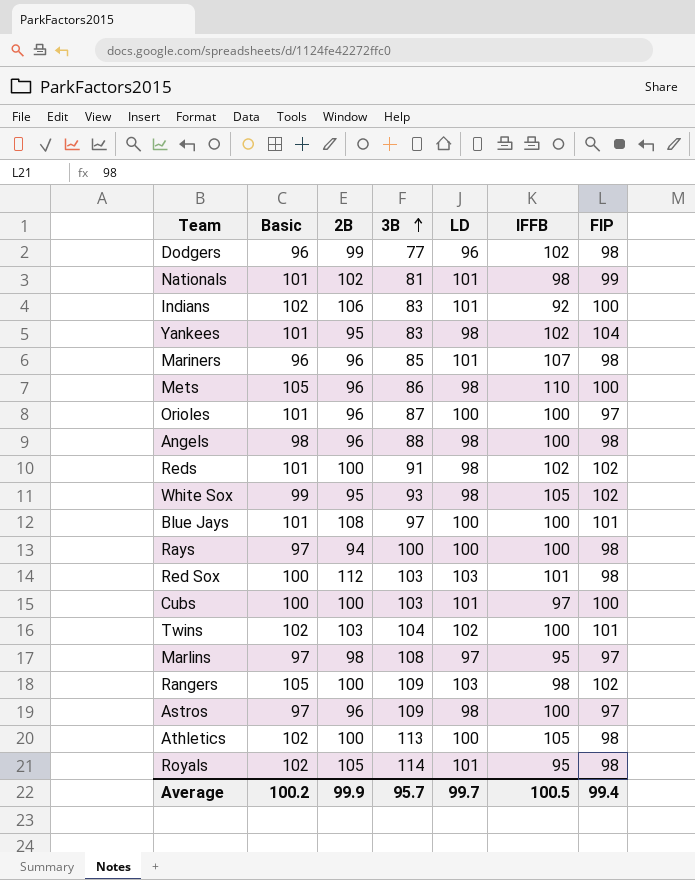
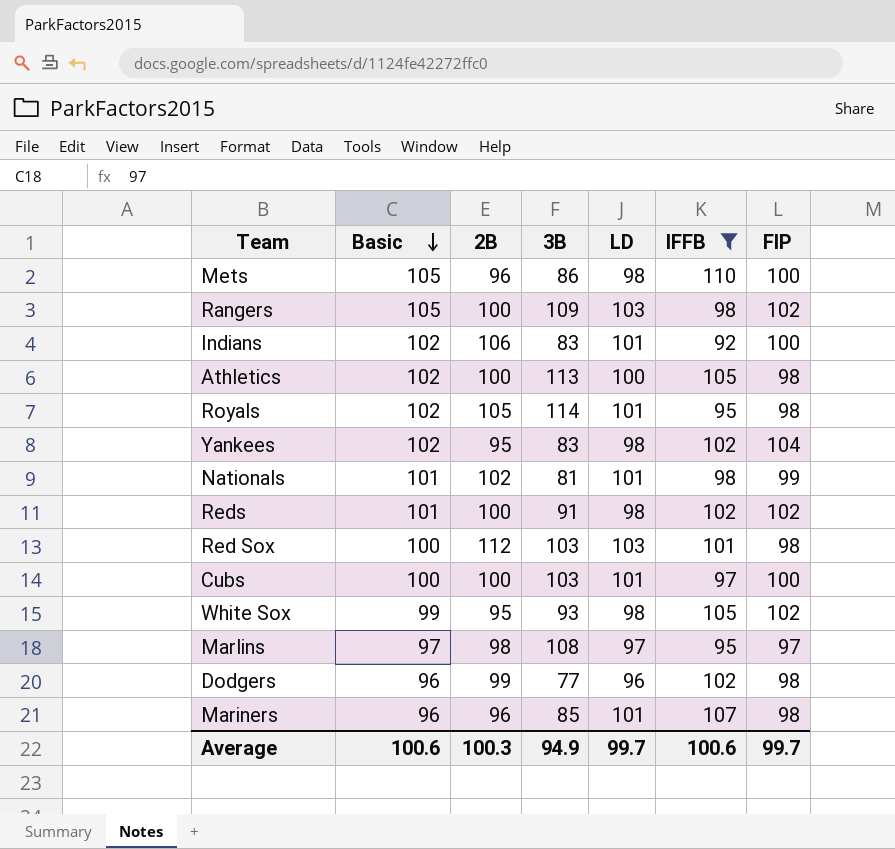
filter: none -> IFFB != 100
row order: 3B ascending -> Basic descending
Yankees | Basic: 101 -> 102
Average | Basic: 100.2 -> 100.6
Average | 2B: 99.9 -> 100.3
Average | 3B: 95.7 -> 94.9
Average | IFFB: 100.5 -> 100.6
Average | FIP: 99.4 -> 99.7

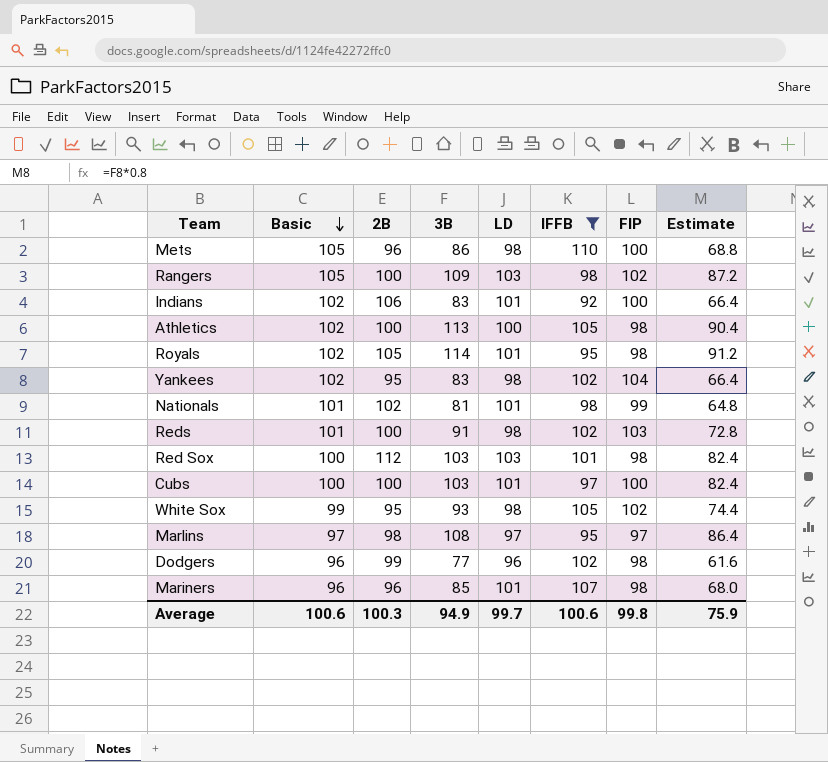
column Estimate | formula: none -> [3B] * 0.8
Reds | FIP: 102 -> 103
Average | FIP: 99.7 -> 99.8

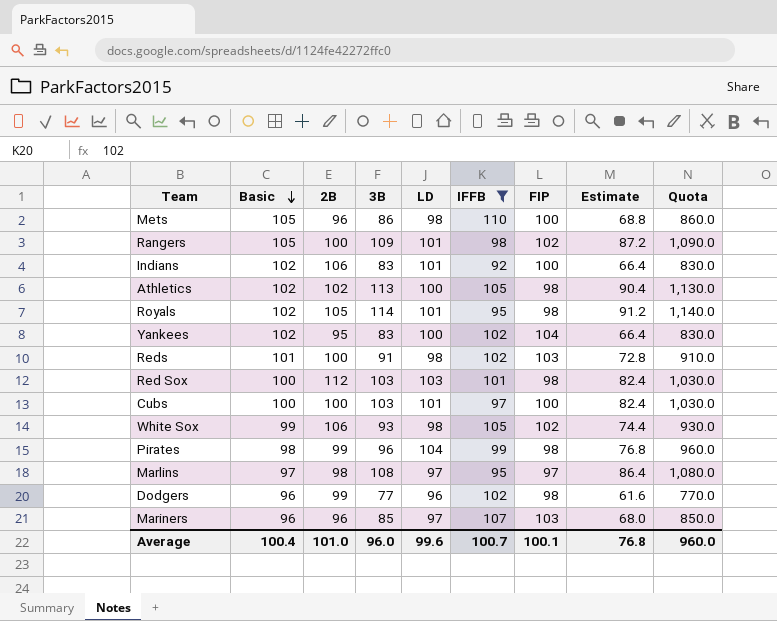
column Quota | formula: none -> [3B] * 10
row Nationals: 101 | 102 | 81 | 101 | 98 | 99 | 64.8 -> none
Rangers | LD: 103 -> 101
Athletics | 2B: 100 -> 102
Yankees | LD: 98 -> 100
White Sox | 2B: 95 -> 106
row Pirates: none -> 98 | 99 | 96 | 104 | 99 | 98 | 76.8 | 960.0
Mariners | LD: 101 -> 97
Mariners | FIP: 98 -> 103
Average | Basic: 100.6 -> 100.4
Average | 2B: 100.3 -> 101.0
Average | 3B: 94.9 -> 96.0
Average | LD: 99.7 -> 99.6
Average | IFFB: 100.6 -> 100.7
Average | FIP: 99.8 -> 100.1
Average | Estimate: 75.9 -> 76.8

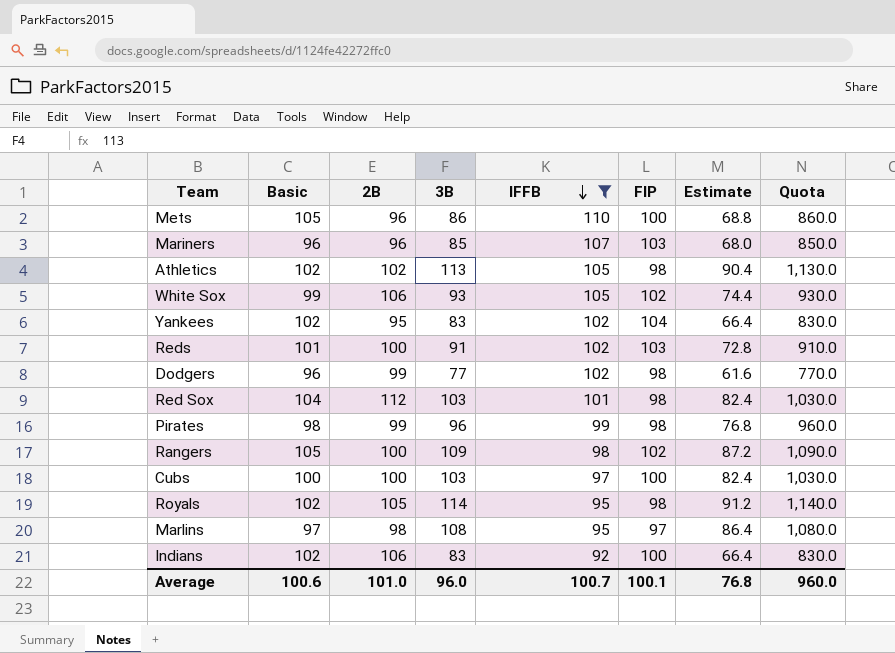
row order: Basic descending -> IFFB descending
column LD | position: 5 -> none
Red Sox | Basic: 100 -> 104
Average | Basic: 100.4 -> 100.6

